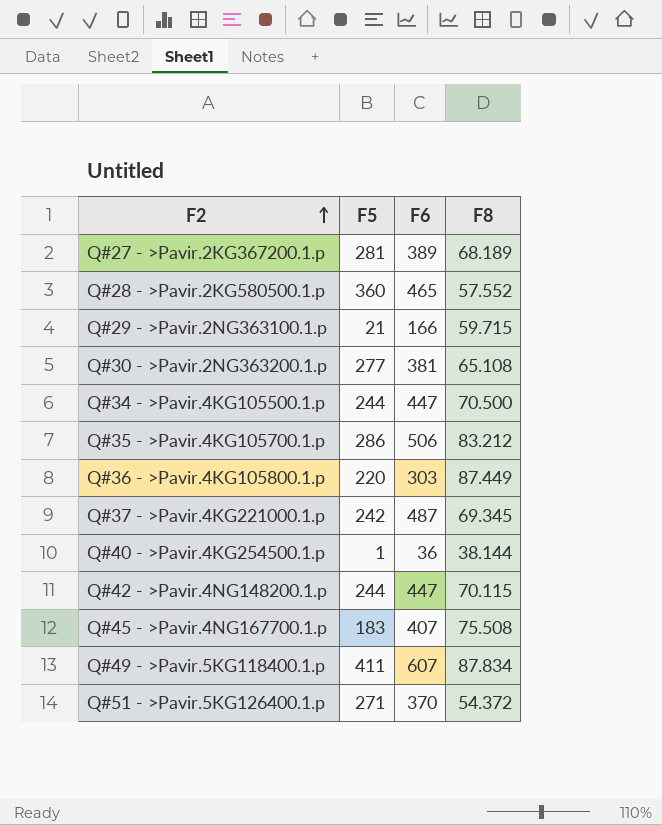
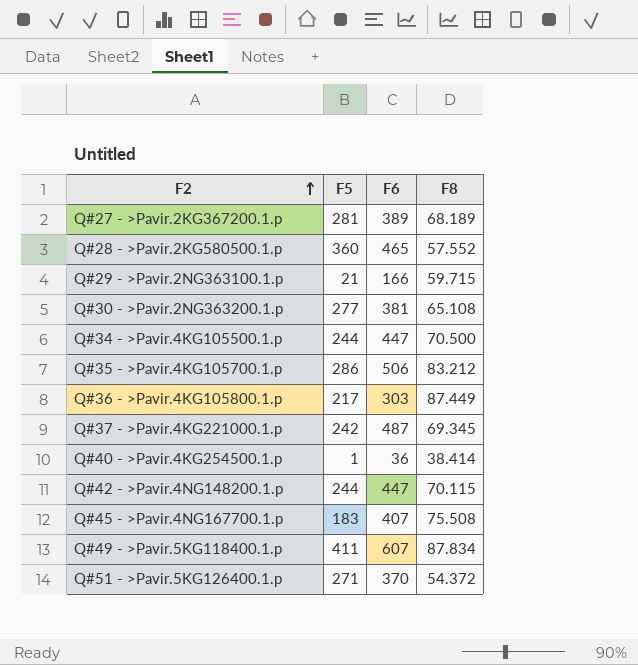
Q#36 - >Pavir.4KG105800.1.p | F5: 220 -> 217
Q#40 - >Pavir.4KG254500.1.p | F8: 38.144 -> 38.414

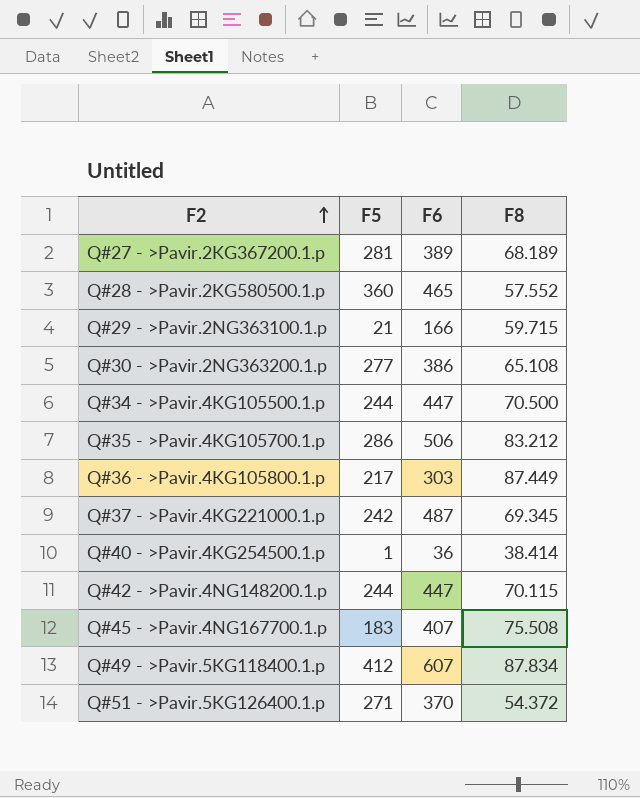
Q#30 - >Pavir.2NG363200.1.p | F6: 381 -> 386
Q#49 - >Pavir.5KG118400.1.p | F5: 411 -> 412

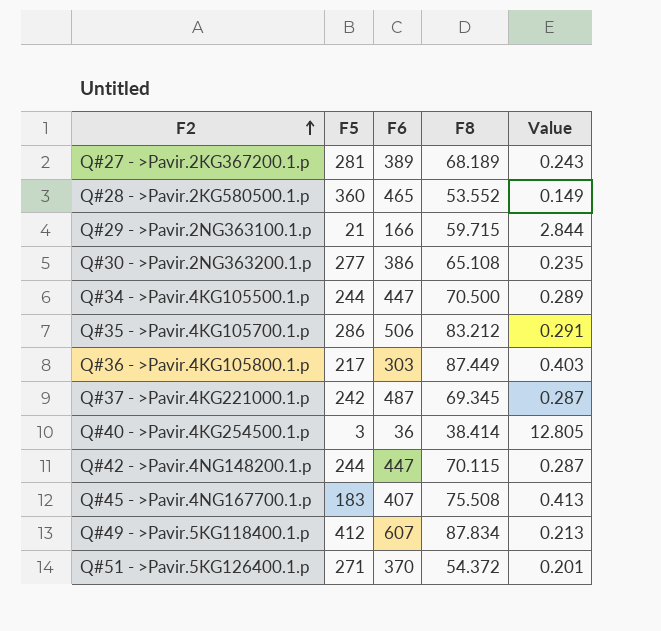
column Value | formula: none -> [F8] / [F5]
Q#28 - >Pavir.2KG580500.1.p | F8: 57.552 -> 53.552
Q#40 - >Pavir.4KG254500.1.p | F5: 1 -> 3

